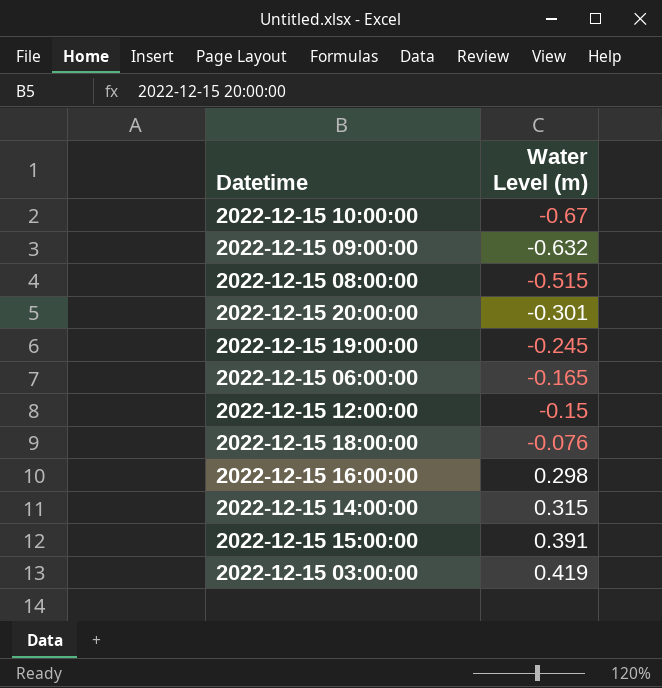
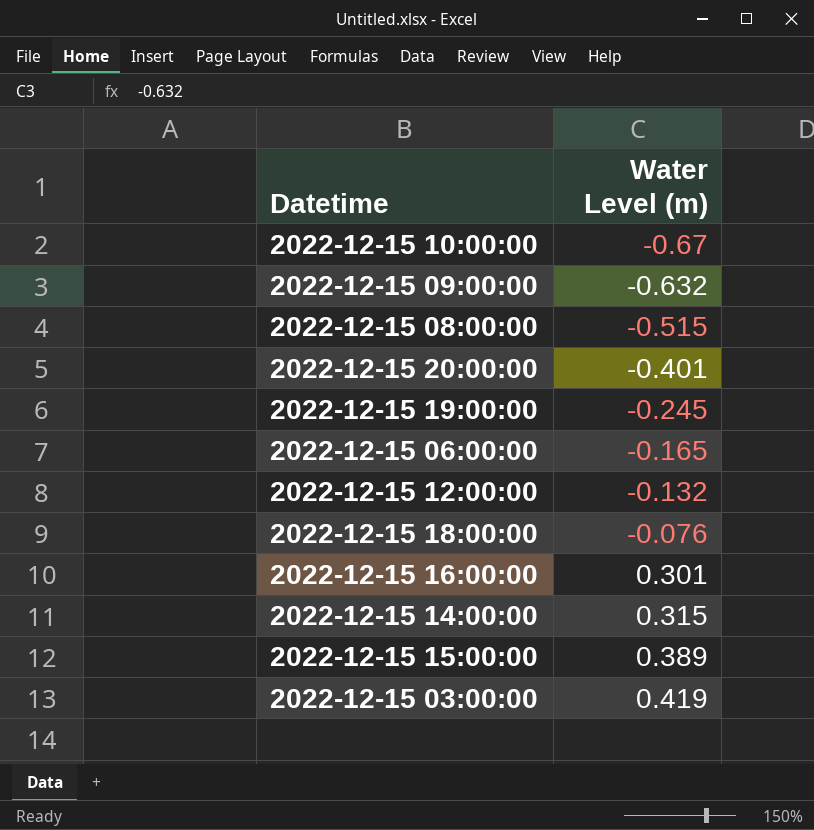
2022-12-15 20:00:00 | Water Level (m): -0.301 -> -0.401
2022-12-15 12:00:00 | Water Level (m): -0.15 -> -0.132
2022-12-15 16:00:00 | Water Level (m): 0.298 -> 0.301
2022-12-15 15:00:00 | Water Level (m): 0.391 -> 0.389

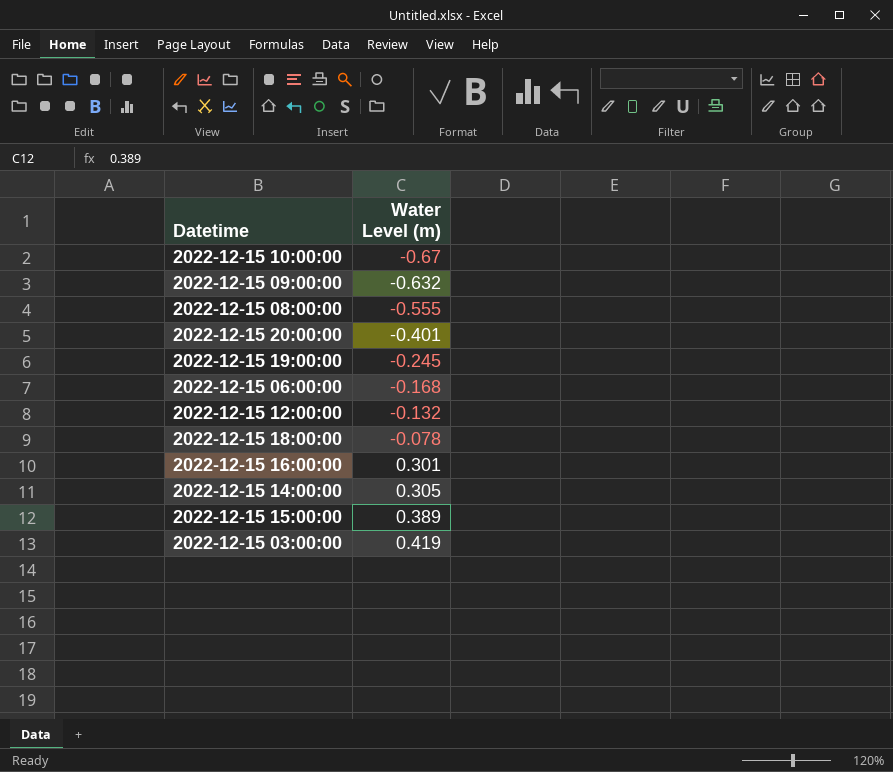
2022-12-15 08:00:00 | Water Level (m): -0.515 -> -0.555
2022-12-15 06:00:00 | Water Level (m): -0.165 -> -0.168
2022-12-15 18:00:00 | Water Level (m): -0.076 -> -0.078
2022-12-15 14:00:00 | Water Level (m): 0.315 -> 0.305

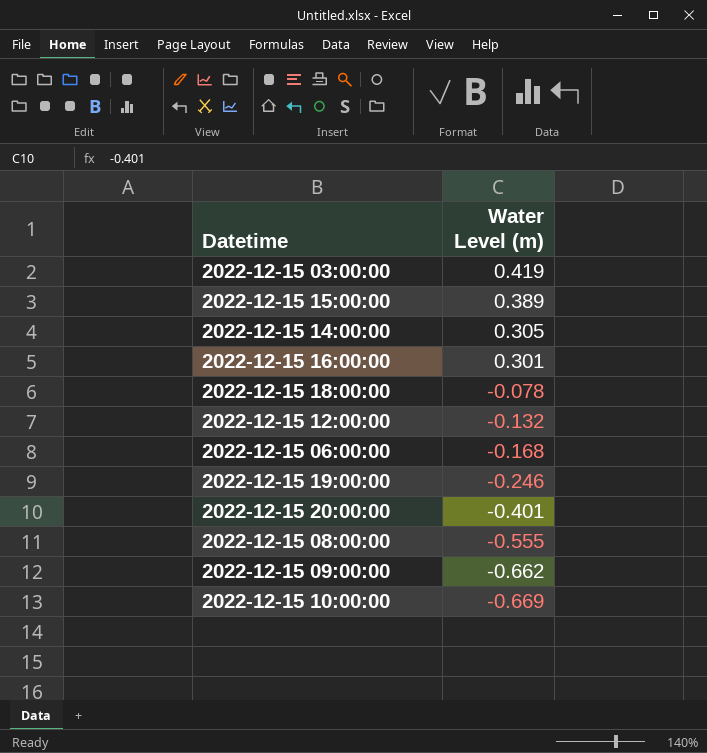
row order: Water Level (m) ascending -> Water Level (m) descending
2022-12-15 19:00:00 | Water Level (m): -0.245 -> -0.246
2022-12-15 09:00:00 | Water Level (m): -0.632 -> -0.662
2022-12-15 10:00:00 | Water Level (m): -0.67 -> -0.669

